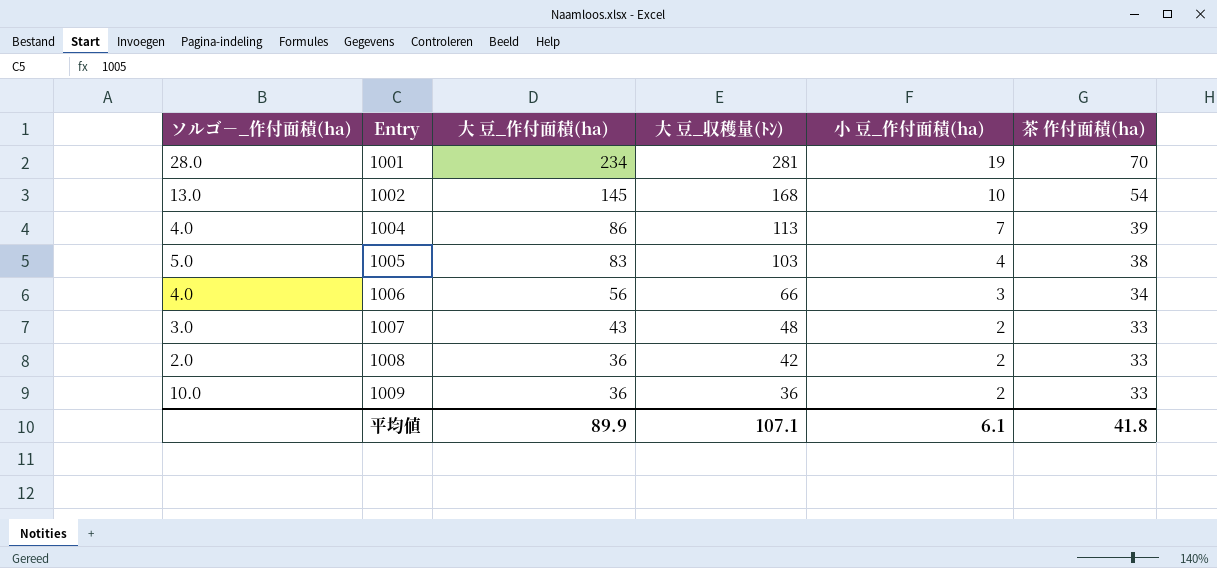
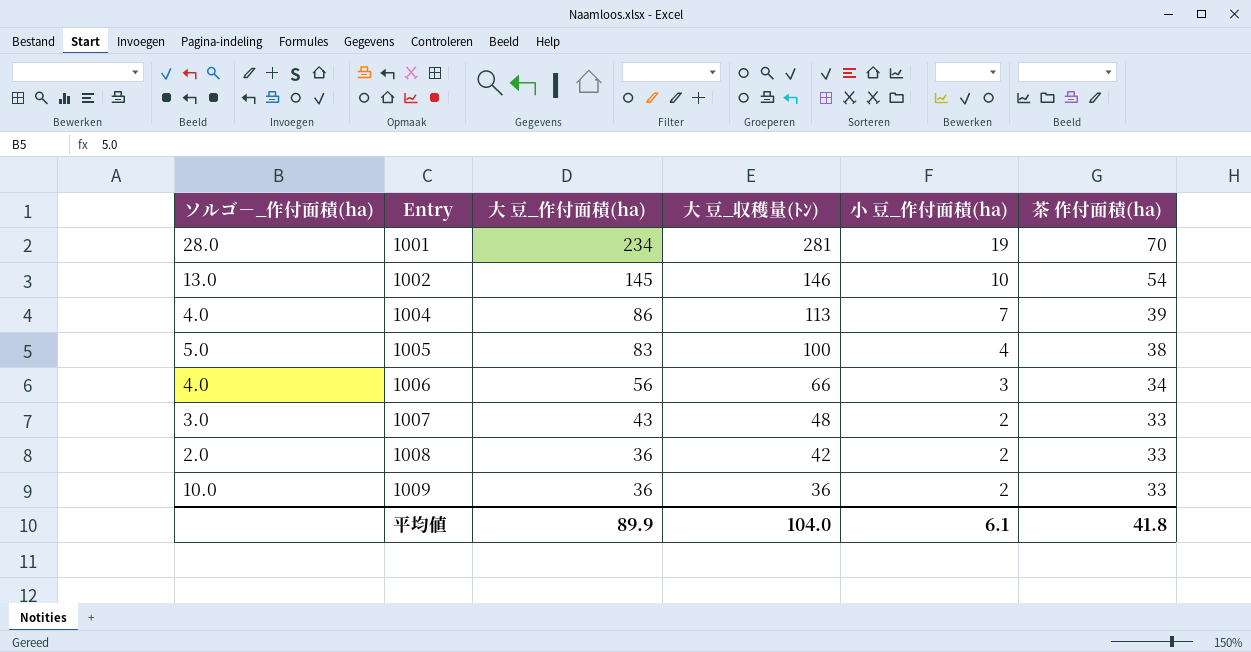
1002 | 大 豆_収穫量(ﾄﾝ): 168 -> 146
1005 | 大 豆_収穫量(ﾄﾝ): 103 -> 100
平均値 | 大 豆_収穫量(ﾄﾝ): 107.1 -> 104.0

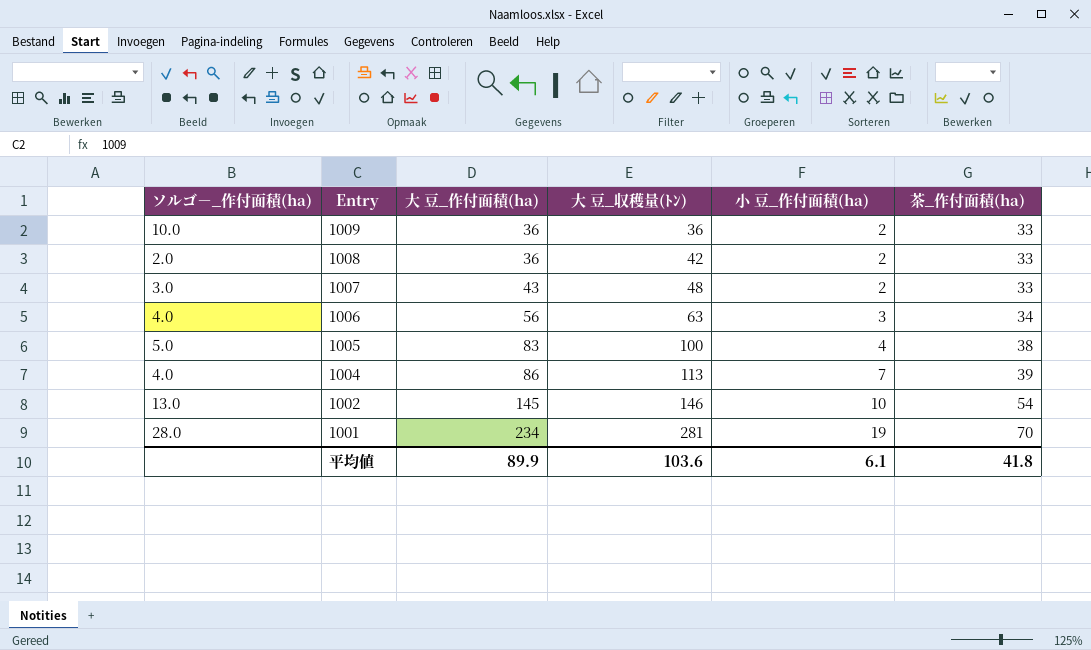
row order: Entry ascending -> Entry descending
column name: 茶 作付面積(ha) -> 茶_作付面積(ha)
1006 | 大 豆_収穫量(ﾄﾝ): 66 -> 63
平均値 | 大 豆_収穫量(ﾄﾝ): 104.0 -> 103.6

